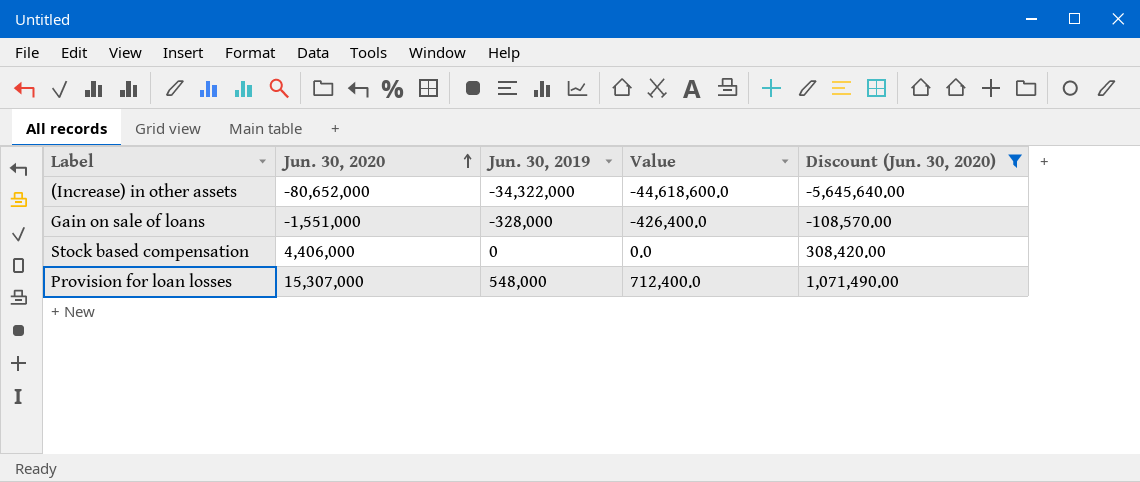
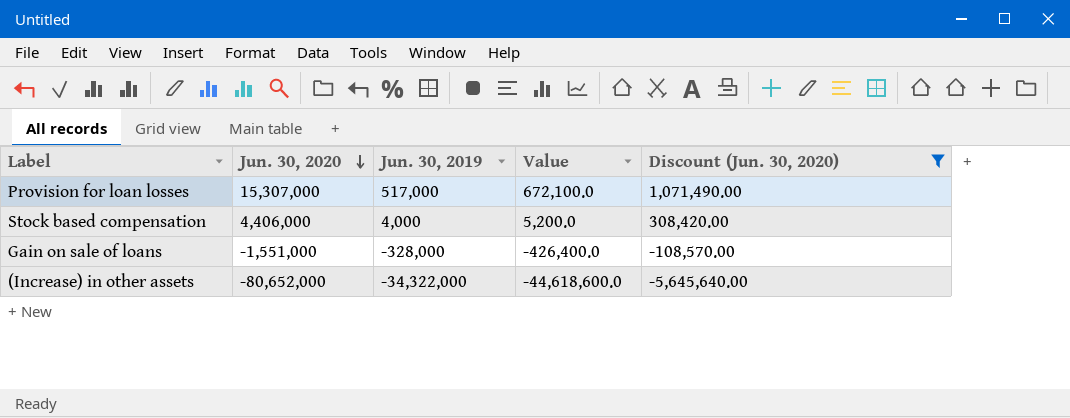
row order: Jun. 30, 2020 ascending -> Jun. 30, 2020 descending
Provision for loan losses | Jun. 30, 2019: 548,000 -> 517,000
Provision for loan losses | Value: 712,400.0 -> 672,100.0
Stock based compensation | Jun. 30, 2019: 0 -> 4,000
Stock based compensation | Value: 0.0 -> 5,200.0

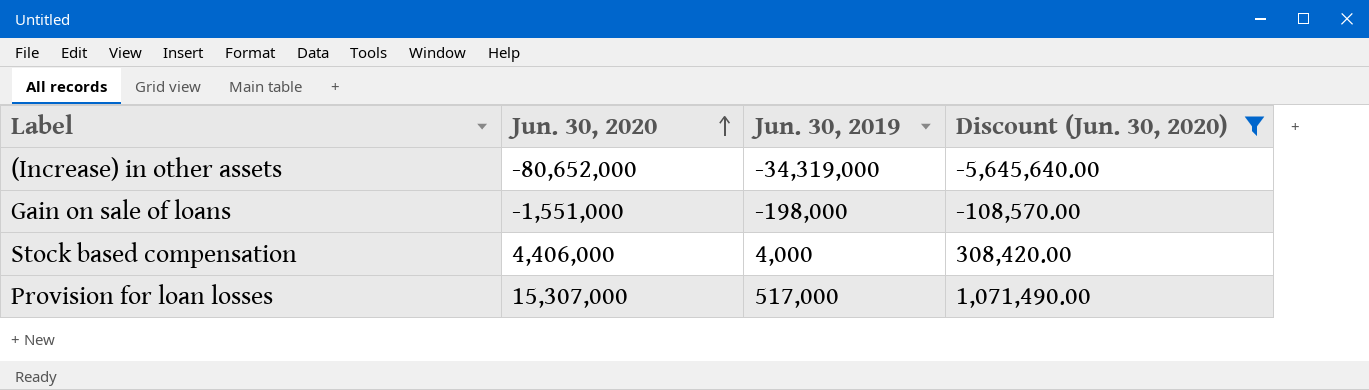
row order: Jun. 30, 2020 descending -> Jun. 30, 2020 ascending
column Value | formula: [Jun. 30, 2019] * 1.3 -> none
(Increase) in other assets | Jun. 30, 2019: -34,322,000 -> -34,319,000
Gain on sale of loans | Jun. 30, 2019: -328,000 -> -198,000

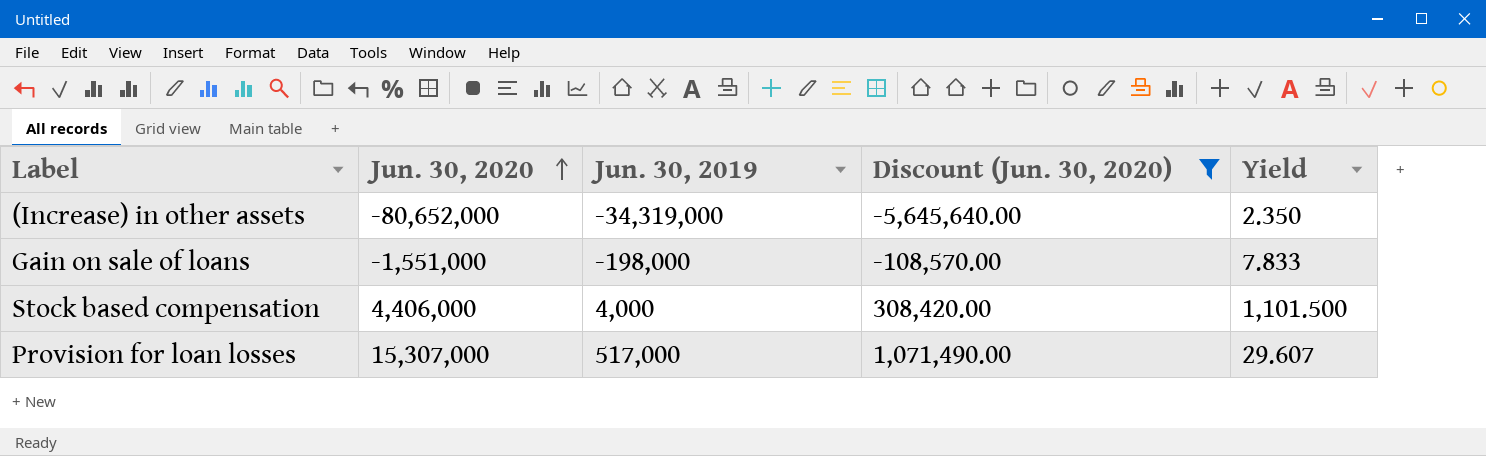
column Yield | formula: none -> [Jun. 30, 2020] / [Jun. 30, 2019]

